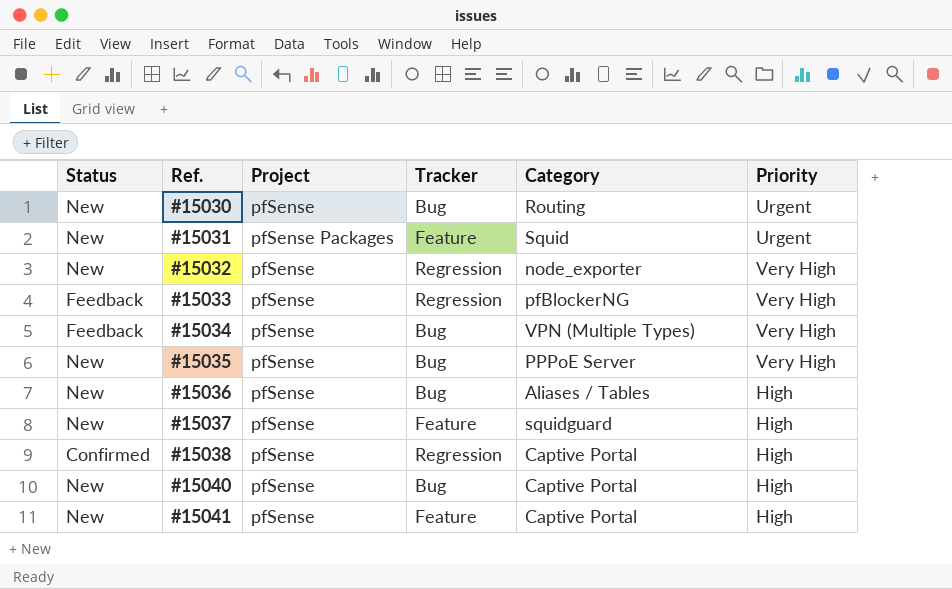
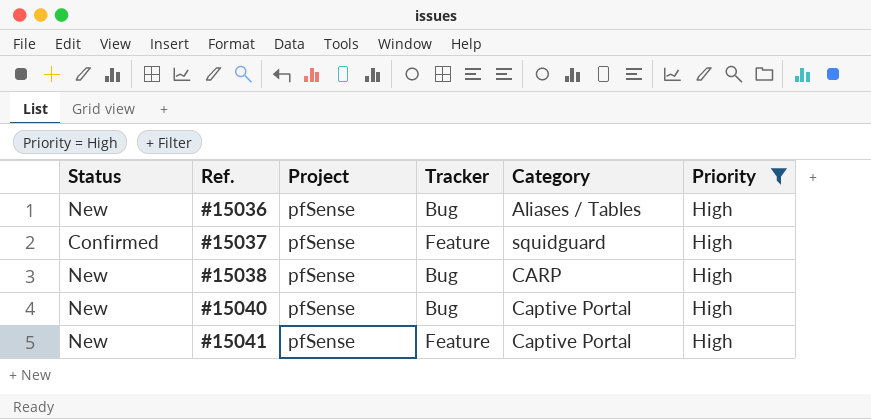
filter: none -> Priority = High
#15037 | Status: New -> Confirmed
#15038 | Status: Confirmed -> New
#15038 | Tracker: Regression -> Bug
#15038 | Category: Captive Portal -> CARP

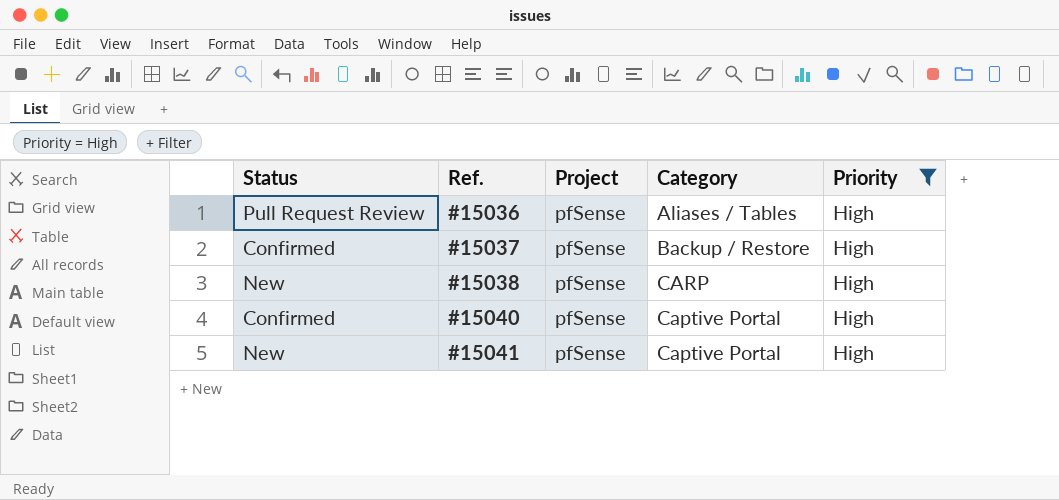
column Tracker | position: 4 -> none
#15036 | Status: New -> Pull Request Review
#15037 | Category: squidguard -> Backup / Restore
#15040 | Status: New -> Confirmed

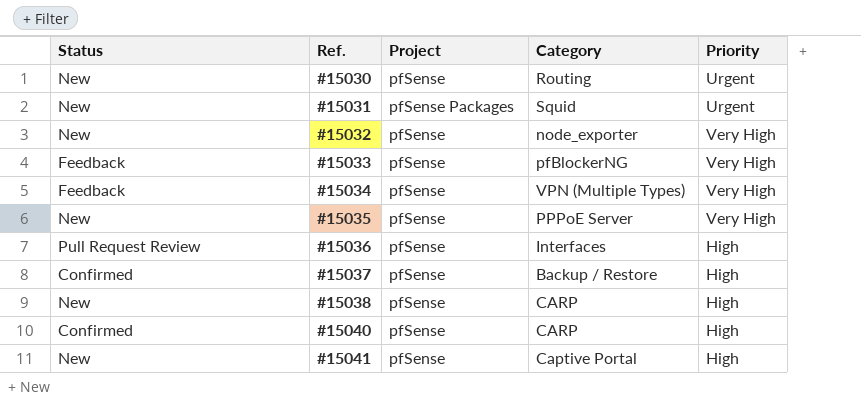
filter: Priority = High -> none
#15036 | Category: Aliases / Tables -> Interfaces
#15040 | Category: Captive Portal -> CARP

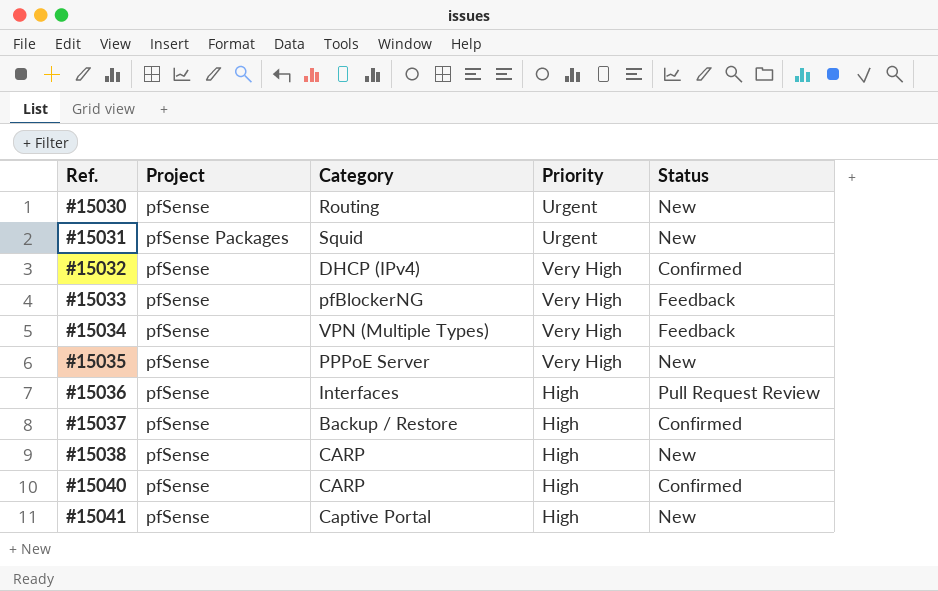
column Status | position: 1 -> 5
#15032 | Category: node_exporter -> DHCP (IPv4)
#15032 | Status: New -> Confirmed

